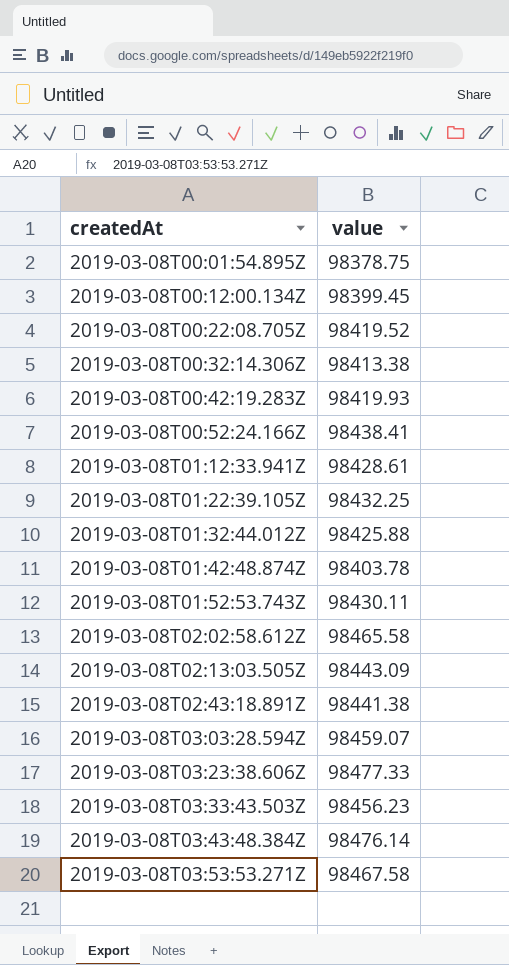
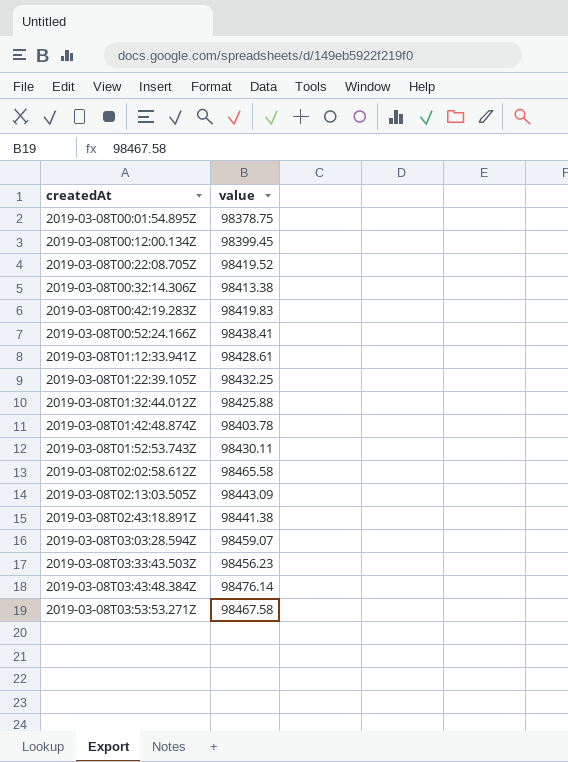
row 2019-03-08T03:23:38.606Z: 98477.33 -> none
2019-03-08T00:42:19.283Z | value: 98419.93 -> 98419.83

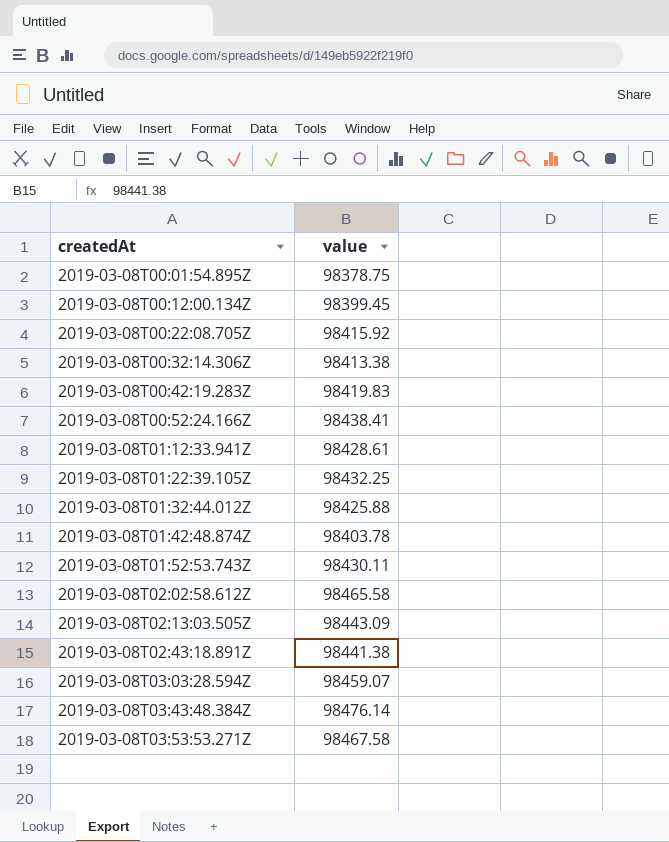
row 2019-03-08T03:33:43.503Z: 98456.23 -> none
2019-03-08T00:22:08.705Z | value: 98419.52 -> 98415.92

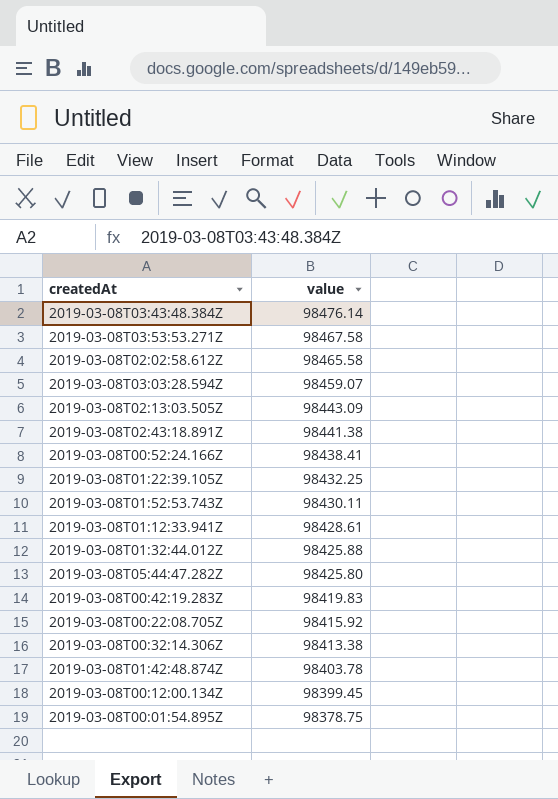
row order: createdAt ascending -> value descending
row 2019-03-08T05:44:47.282Z: none -> 98425.80

